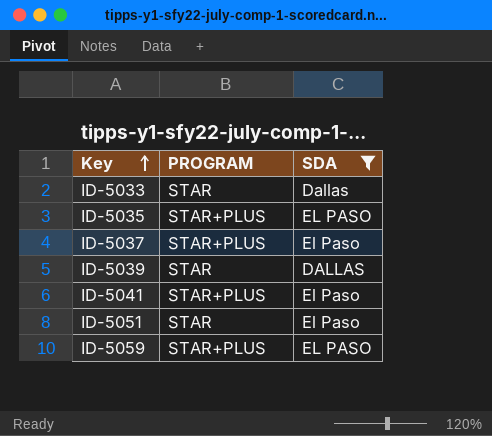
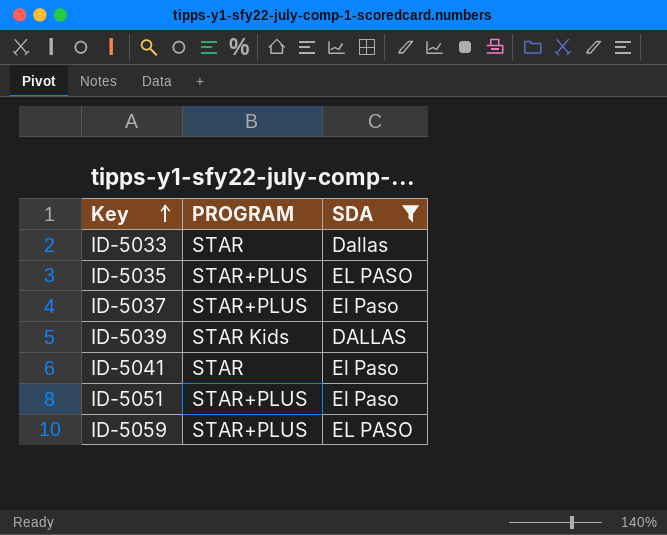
ID-5039 | PROGRAM: STAR -> STAR Kids
ID-5041 | PROGRAM: STAR+PLUS -> STAR
ID-5051 | PROGRAM: STAR -> STAR+PLUS

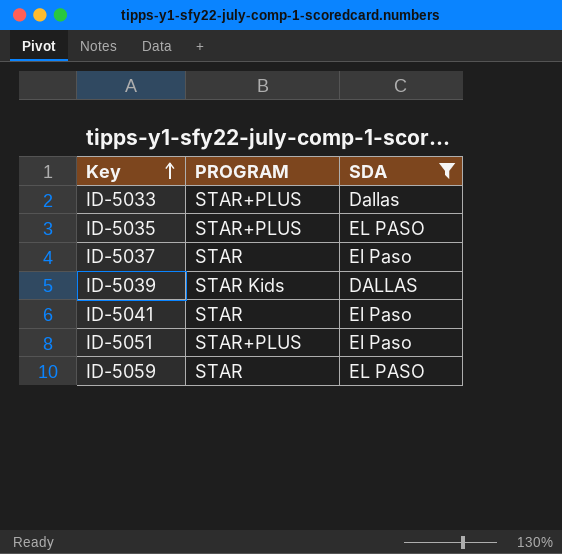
ID-5033 | PROGRAM: STAR -> STAR+PLUS
ID-5037 | PROGRAM: STAR+PLUS -> STAR
ID-5059 | PROGRAM: STAR+PLUS -> STAR

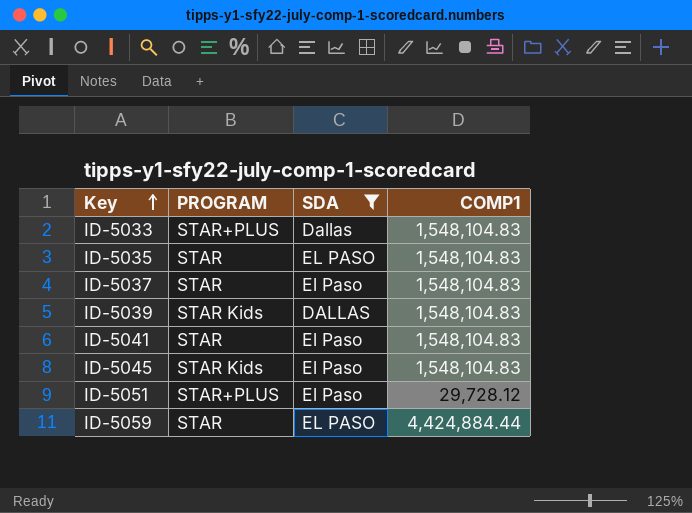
column COMP1 | position: none -> 4
ID-5035 | PROGRAM: STAR+PLUS -> STAR
row ID-5045: none -> STAR Kids | El Paso | 1,548,104.83

